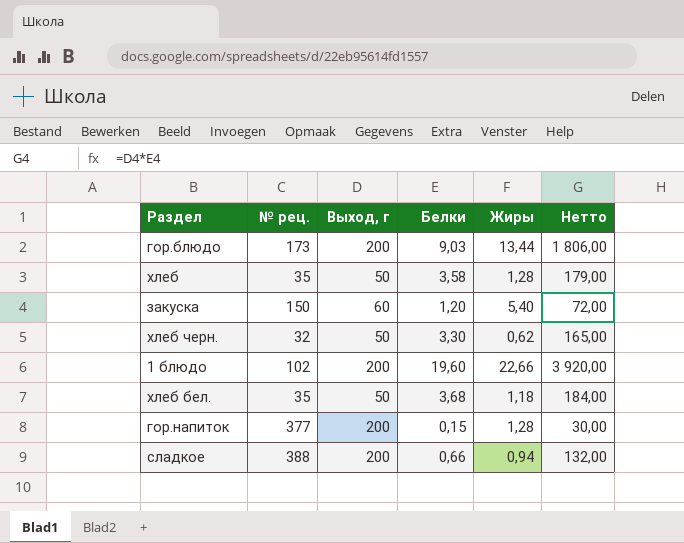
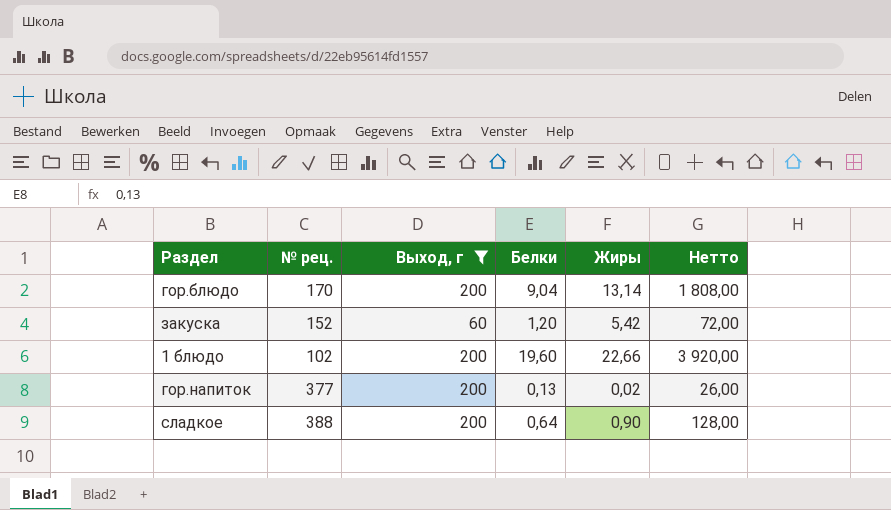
filter: none -> Выход, г != 50
гор.блюдо | № рец.: 173 -> 170
гор.блюдо | Белки: 9,03 -> 9,04
гор.блюдо | Жиры: 13,44 -> 13,14
гор.блюдо | Нетто: 1 806,00 -> 1 808,00
закуска | № рец.: 150 -> 152
закуска | Жиры: 5,40 -> 5,42
гор.напиток | Белки: 0,15 -> 0,13
гор.напиток | Жиры: 1,28 -> 0,02
гор.напиток | Нетто: 30,00 -> 26,00
сладкое | Белки: 0,66 -> 0,64
сладкое | Жиры: 0,94 -> 0,90
сладкое | Нетто: 132,00 -> 128,00

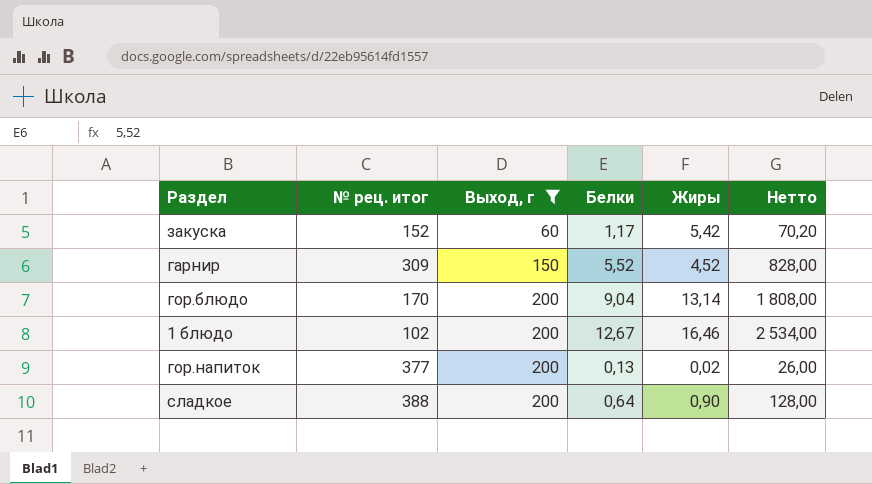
row order: none -> Выход, г ascending
column name: № рец. -> № рец. итог
закуска | Белки: 1,20 -> 1,17
закуска | Нетто: 72,00 -> 70,20
row гарнир: none -> 309 | 150 | 5,52 | 4,52 | 828,00
1 блюдо | Белки: 19,60 -> 12,67
1 блюдо | Жиры: 22,66 -> 16,46
1 блюдо | Нетто: 3 920,00 -> 2 534,00

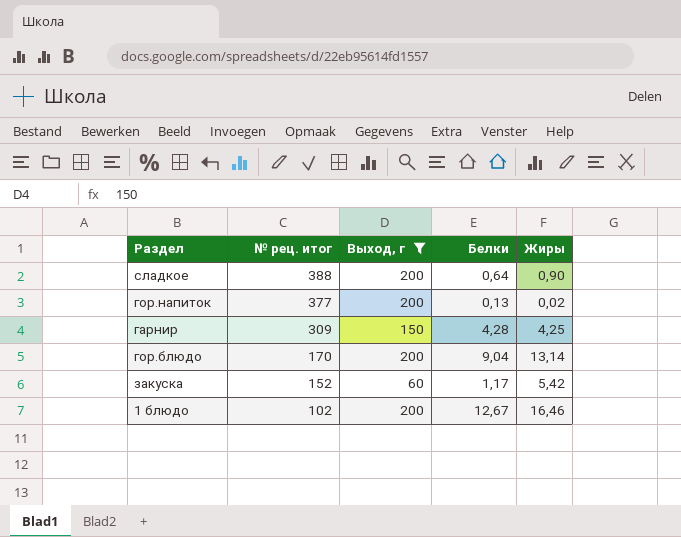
row order: Выход, г ascending -> № рец. итог descending
column Нетто | formula: [Выход, г] * [Белки] -> none
гарнир | Белки: 5,52 -> 4,28
гарнир | Жиры: 4,52 -> 4,25

